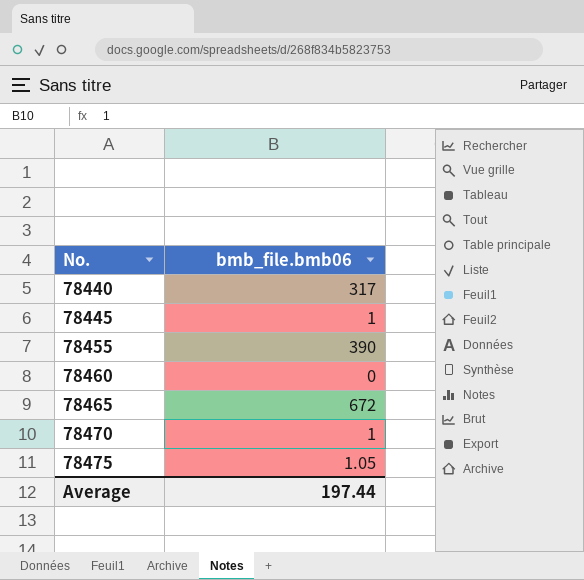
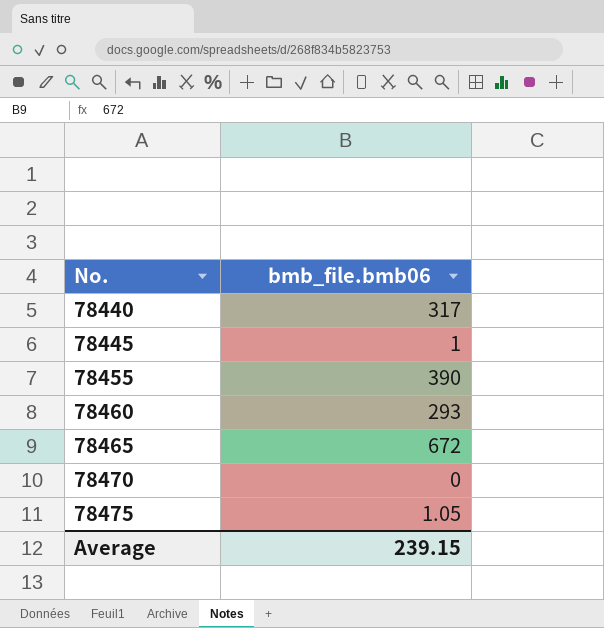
78460 | bmb_file.bmb06: 0 -> 293
78470 | bmb_file.bmb06: 1 -> 0
Average | bmb_file.bmb06: 197.44 -> 239.15

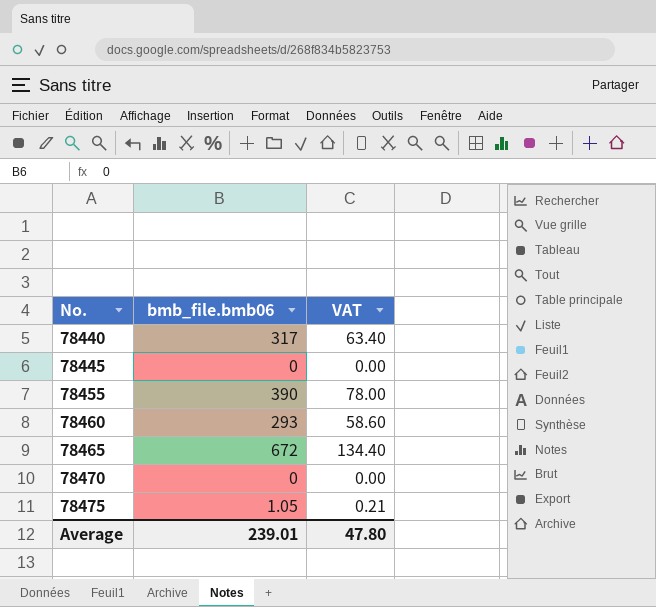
column VAT | formula: none -> [bmb_file.bmb06] * 0.2
78445 | bmb_file.bmb06: 1 -> 0
Average | bmb_file.bmb06: 239.15 -> 239.01

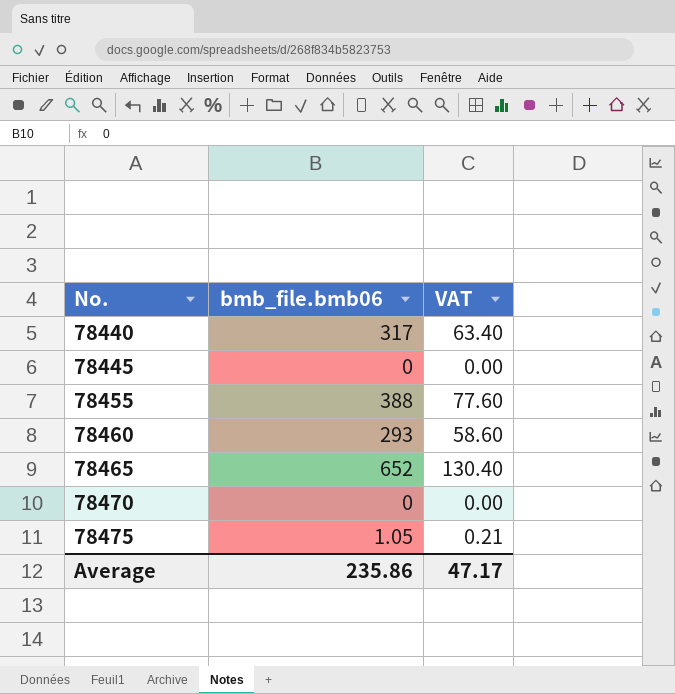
78455 | bmb_file.bmb06: 390 -> 388
78455 | VAT: 78.00 -> 77.60
78465 | bmb_file.bmb06: 672 -> 652
78465 | VAT: 134.40 -> 130.40
Average | bmb_file.bmb06: 239.01 -> 235.86
Average | VAT: 47.80 -> 47.17

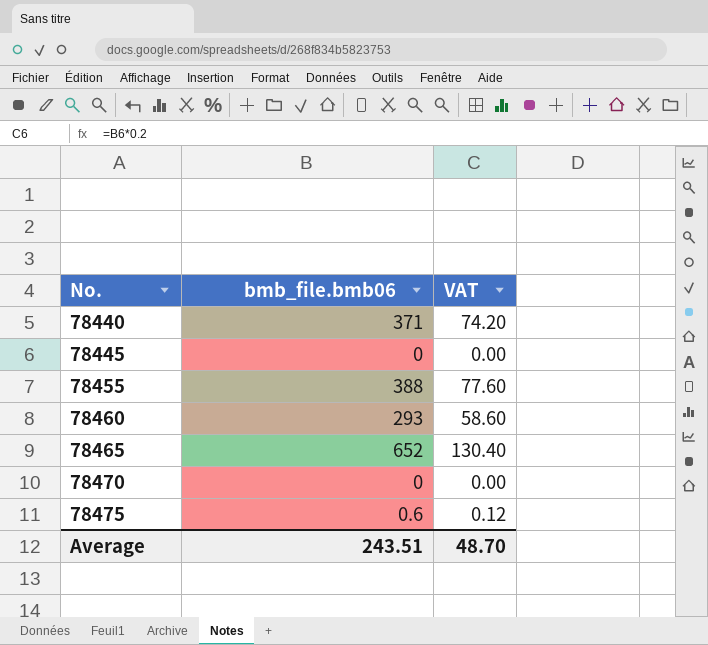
78440 | bmb_file.bmb06: 317 -> 371
78440 | VAT: 63.40 -> 74.20
78475 | bmb_file.bmb06: 1.05 -> 0.6
78475 | VAT: 0.21 -> 0.12
Average | bmb_file.bmb06: 235.86 -> 243.51
Average | VAT: 47.17 -> 48.70

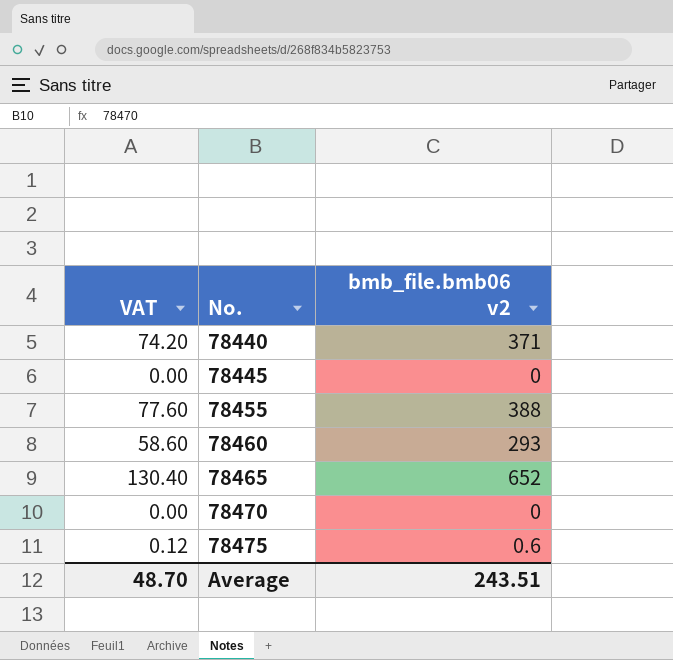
column VAT | position: 3 -> 1
column name: bmb_file.bmb06 -> bmb_file.bmb06 v2

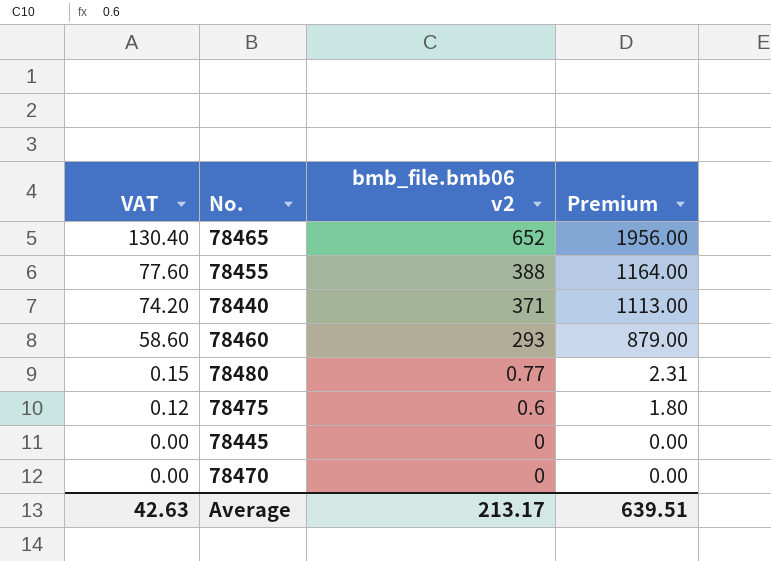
row order: No. ascending -> VAT descending
column Premium | formula: none -> [bmb_file.bmb06 v2] * 3
row 78480: none -> 0.15 | 0.77 | 2.31
Average | VAT: 48.70 -> 42.63
Average | bmb_file.bmb06 v2: 243.51 -> 213.17

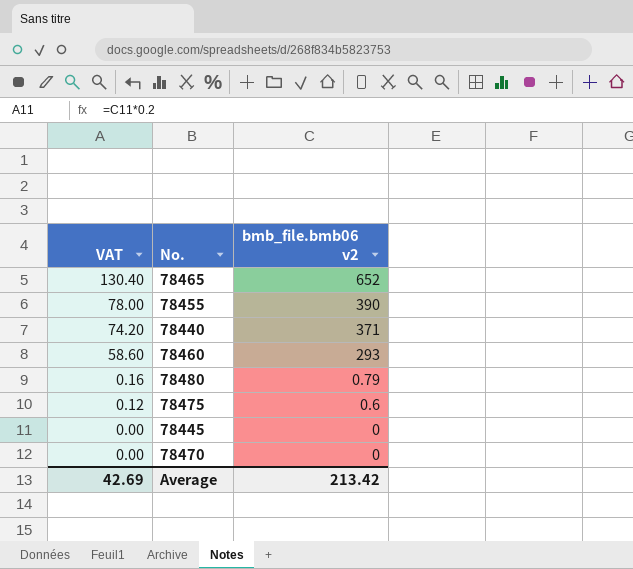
column Premium | formula: [bmb_file.bmb06 v2] * 3 -> none
78455 | VAT: 77.60 -> 78.00
78455 | bmb_file.bmb06 v2: 388 -> 390
78480 | VAT: 0.15 -> 0.16
78480 | bmb_file.bmb06 v2: 0.77 -> 0.79
Average | VAT: 42.63 -> 42.69
Average | bmb_file.bmb06 v2: 213.17 -> 213.42

